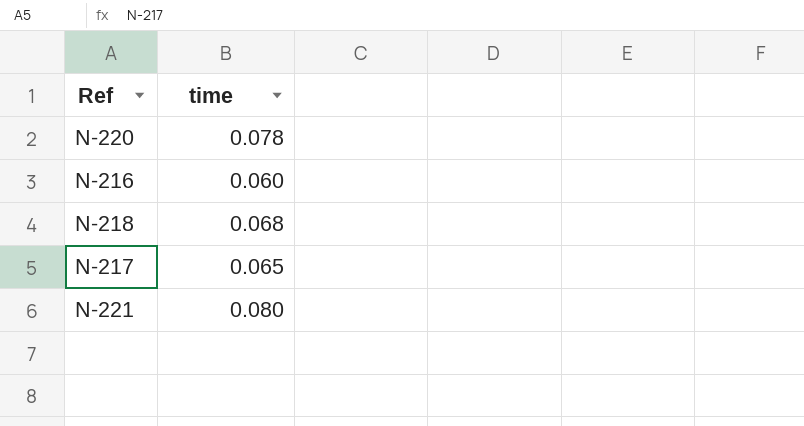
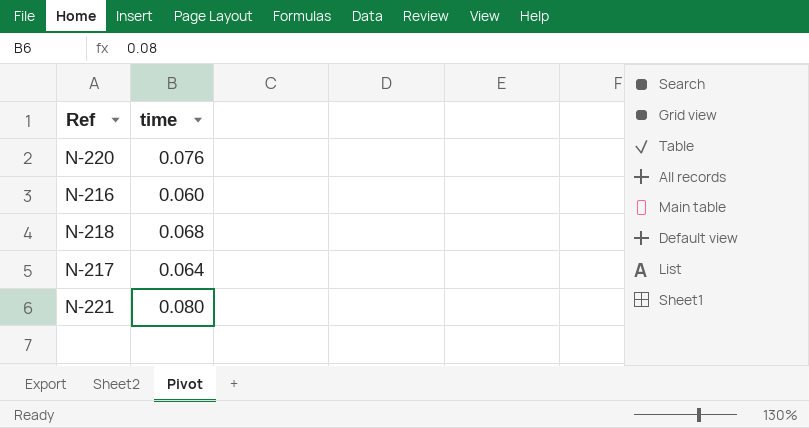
N-220 | time: 0.078 -> 0.076
N-217 | time: 0.065 -> 0.064

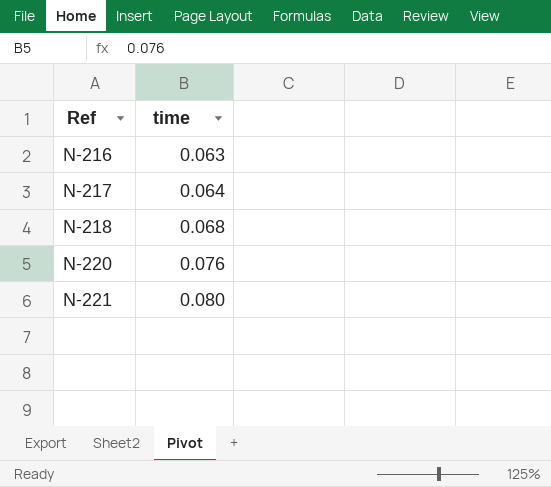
row order: none -> Ref ascending
N-216 | time: 0.060 -> 0.063

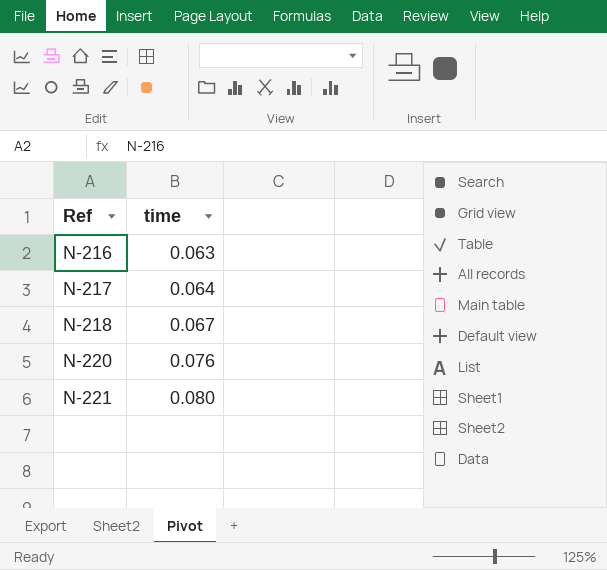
N-218 | time: 0.068 -> 0.067

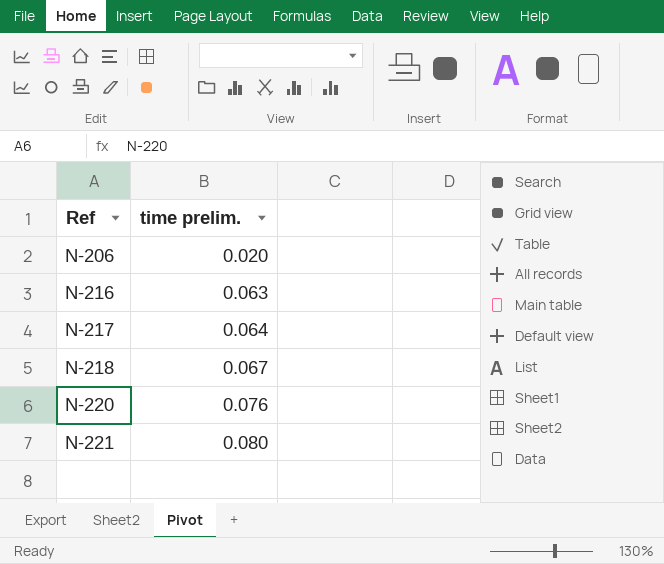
column name: time -> time prelim.
row N-206: none -> 0.020

